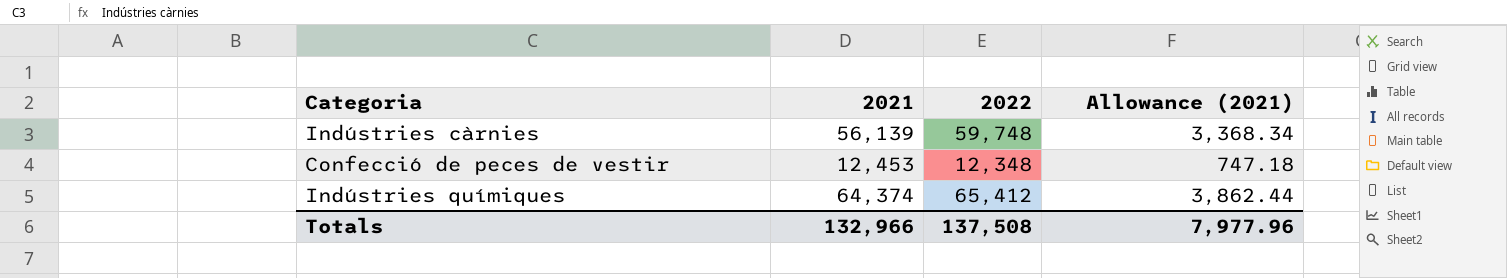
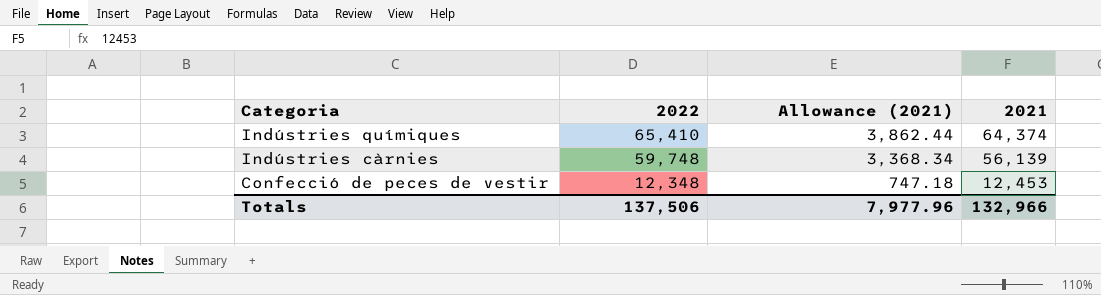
row order: none -> Categoria descending
column 2021 | position: 2 -> 4
Indústries químiques | 2022: 65,412 -> 65,410
Totals | 2022: 137,508 -> 137,506

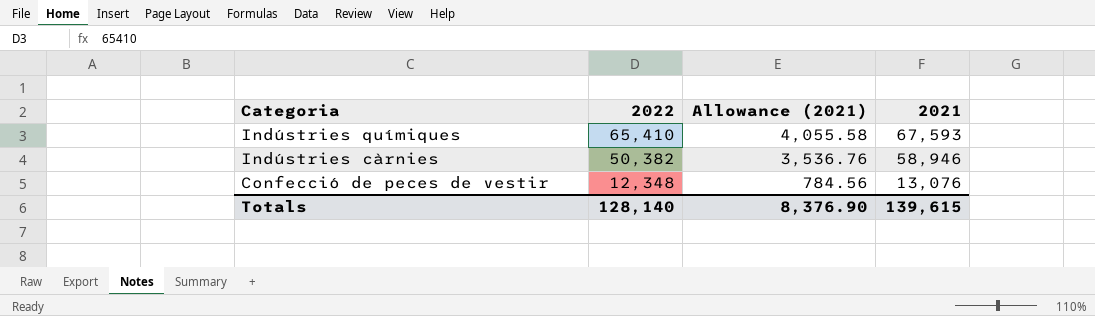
Indústries químiques | Allowance (2021): 3,862.44 -> 4,055.58
Indústries químiques | 2021: 64,374 -> 67,593
Indústries càrnies | 2022: 59,748 -> 50,382
Indústries càrnies | Allowance (2021): 3,368.34 -> 3,536.76
Indústries càrnies | 2021: 56,139 -> 58,946
Confecció de peces de vestir | Allowance (2021): 747.18 -> 784.56
Confecció de peces de vestir | 2021: 12,453 -> 13,076
Totals | 2022: 137,506 -> 128,140
Totals | Allowance (2021): 7,977.96 -> 8,376.90
Totals | 2021: 132,966 -> 139,615

